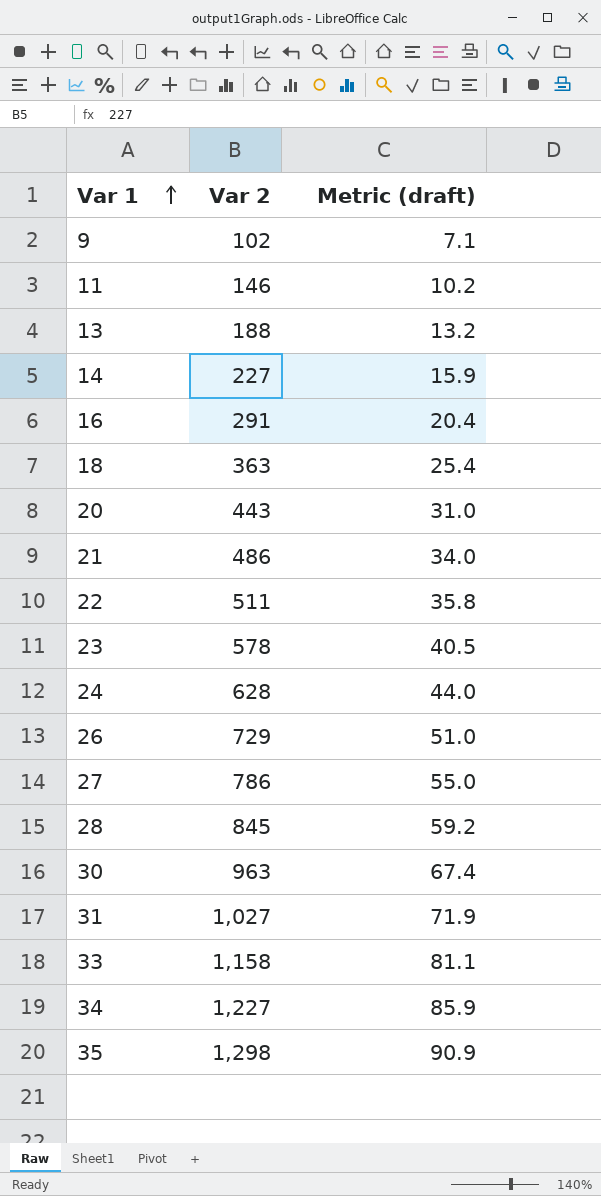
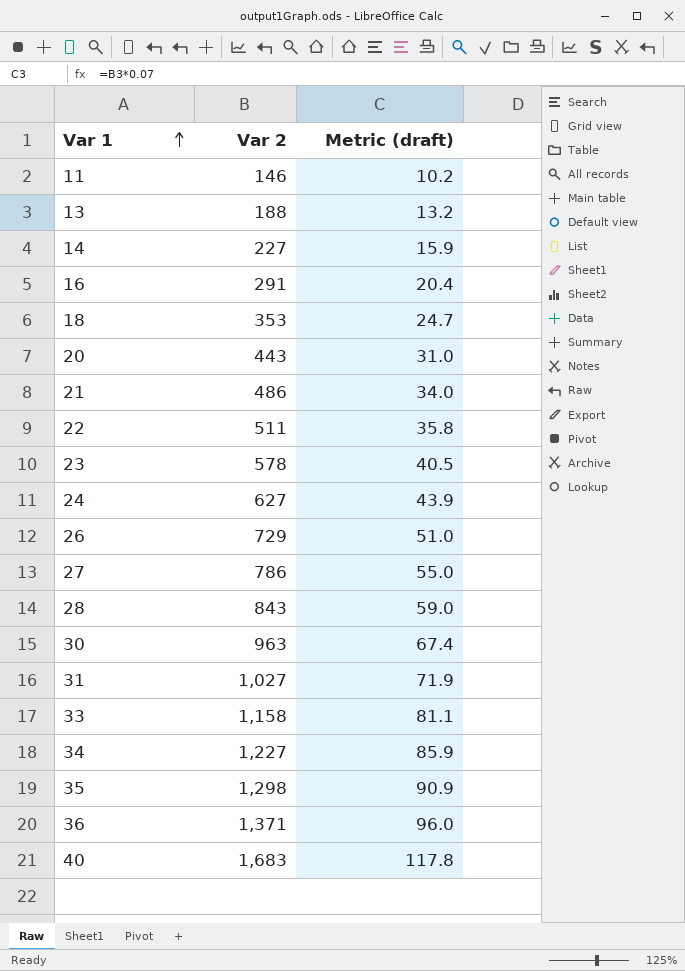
row 9: 102 | 7.1 -> none
18 | Var 2: 363 -> 353
18 | Metric (draft): 25.4 -> 24.7
24 | Var 2: 628 -> 627
24 | Metric (draft): 44.0 -> 43.9
28 | Var 2: 845 -> 843
28 | Metric (draft): 59.2 -> 59.0
row 36: none -> 1,371 | 96.0
row 40: none -> 1,683 | 117.8

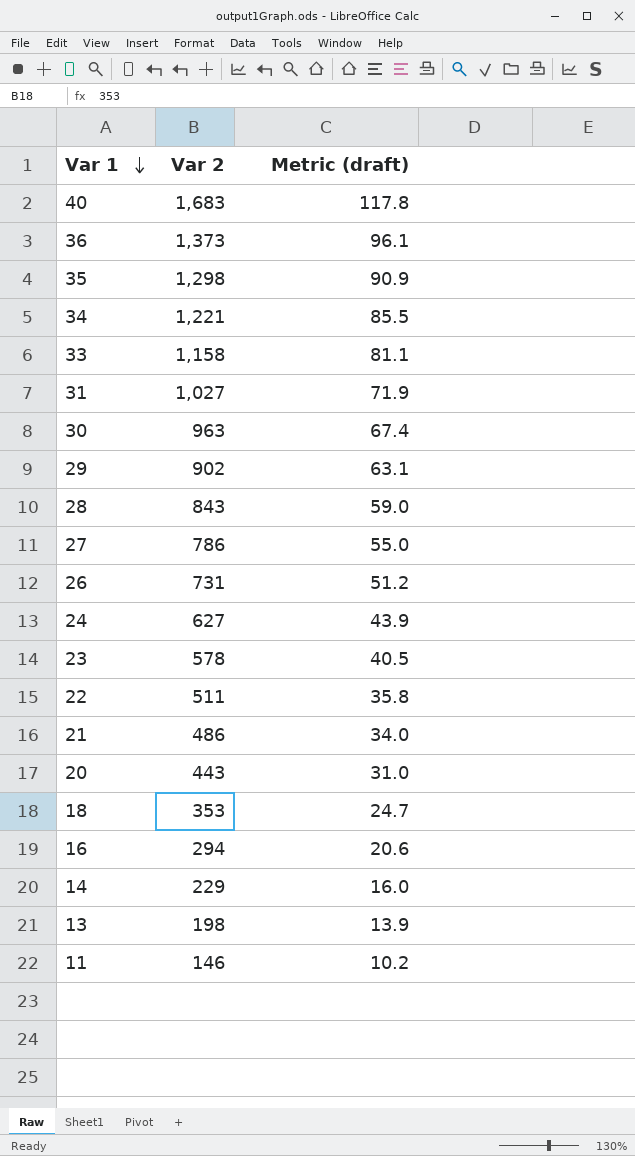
row order: Var 1 ascending -> Var 1 descending
36 | Var 2: 1,371 -> 1,373
36 | Metric (draft): 96.0 -> 96.1
34 | Var 2: 1,227 -> 1,221
34 | Metric (draft): 85.9 -> 85.5
row 29: none -> 902 | 63.1
26 | Var 2: 729 -> 731
26 | Metric (draft): 51.0 -> 51.2
16 | Var 2: 291 -> 294
16 | Metric (draft): 20.4 -> 20.6
14 | Var 2: 227 -> 229
14 | Metric (draft): 15.9 -> 16.0
13 | Var 2: 188 -> 198
13 | Metric (draft): 13.2 -> 13.9

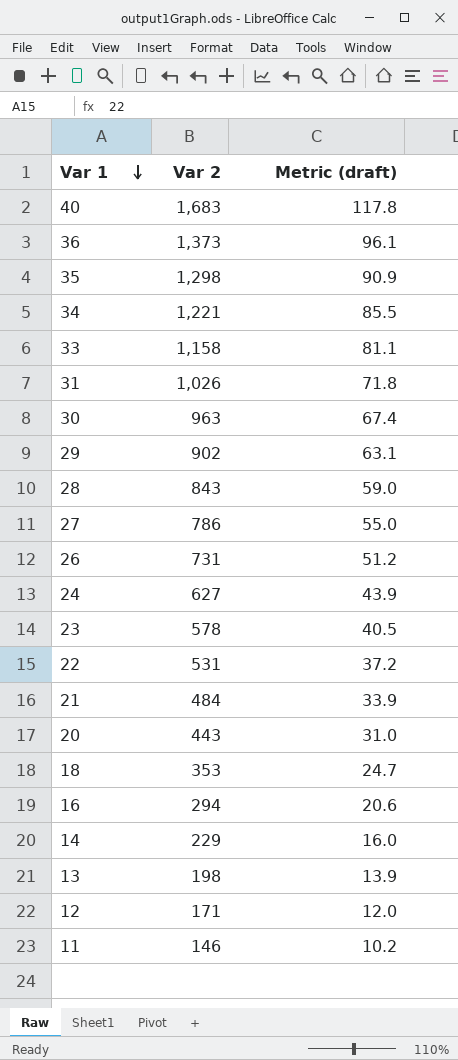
31 | Var 2: 1,027 -> 1,026
31 | Metric (draft): 71.9 -> 71.8
22 | Var 2: 511 -> 531
22 | Metric (draft): 35.8 -> 37.2
21 | Var 2: 486 -> 484
21 | Metric (draft): 34.0 -> 33.9
row 12: none -> 171 | 12.0

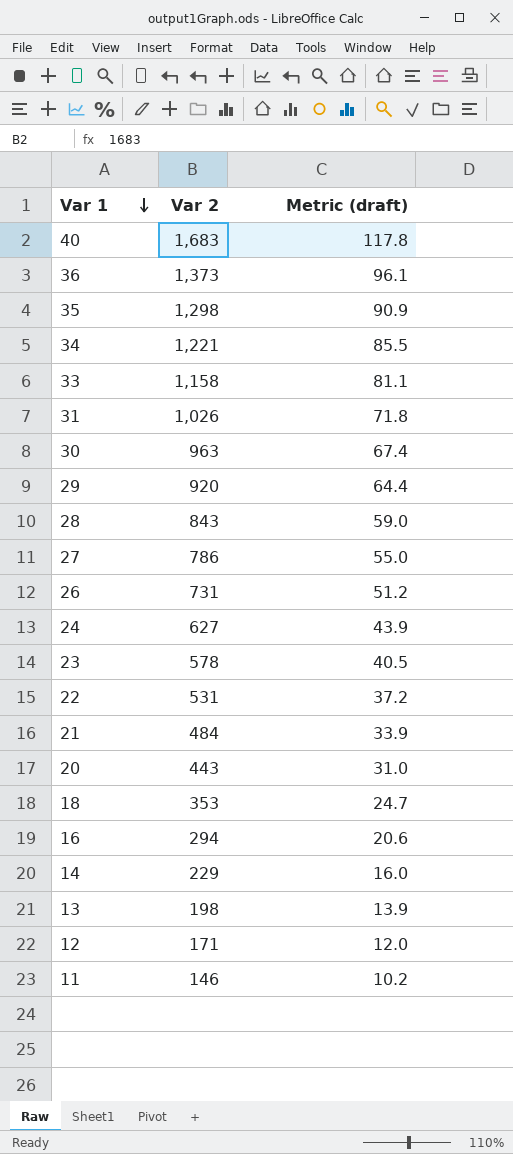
29 | Var 2: 902 -> 920
29 | Metric (draft): 63.1 -> 64.4

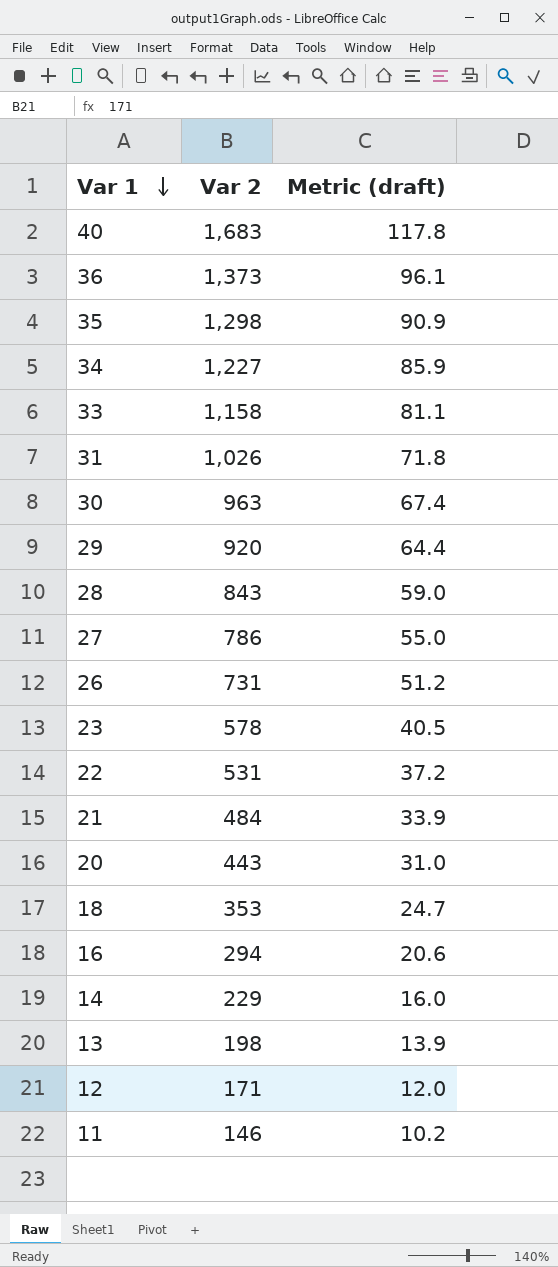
row 24: 627 | 43.9 -> none
34 | Var 2: 1,221 -> 1,227
34 | Metric (draft): 85.5 -> 85.9

